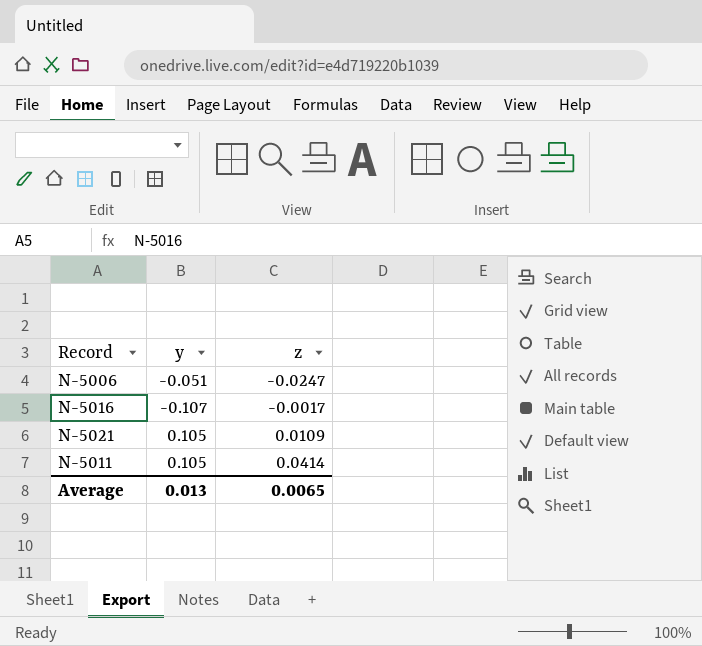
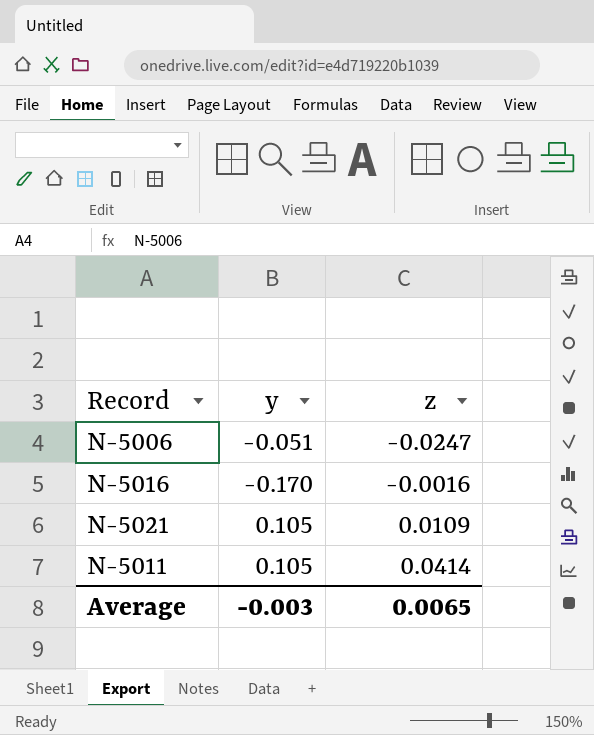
N-5016 | y: -0.107 -> -0.170
N-5016 | z: -0.0017 -> -0.0016
Average | y: 0.013 -> -0.003

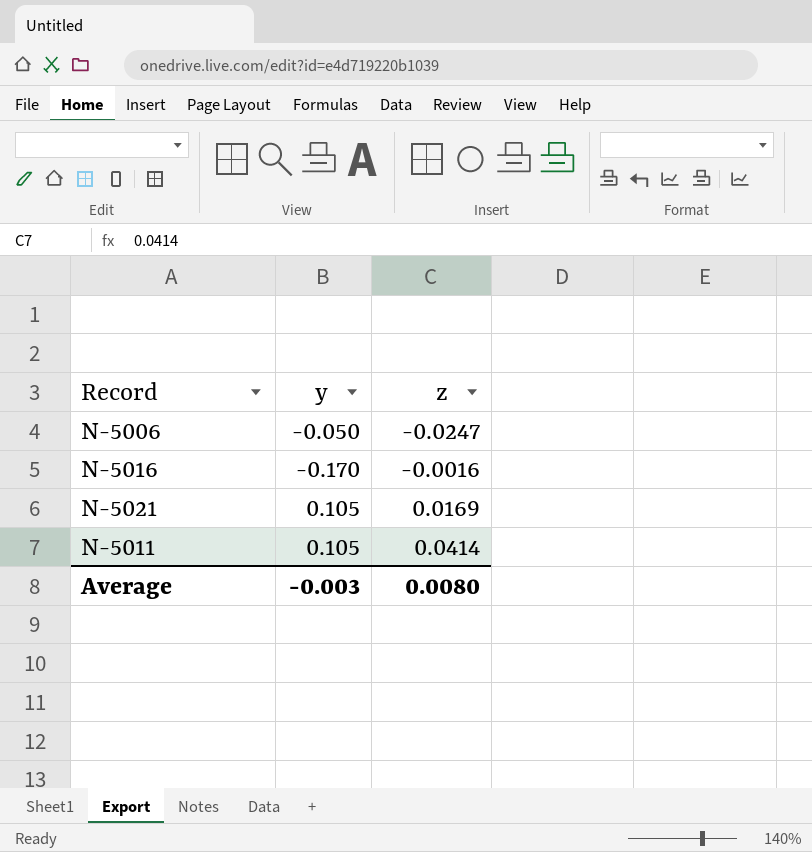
N-5006 | y: -0.051 -> -0.050
N-5021 | z: 0.0109 -> 0.0169
Average | z: 0.0065 -> 0.0080

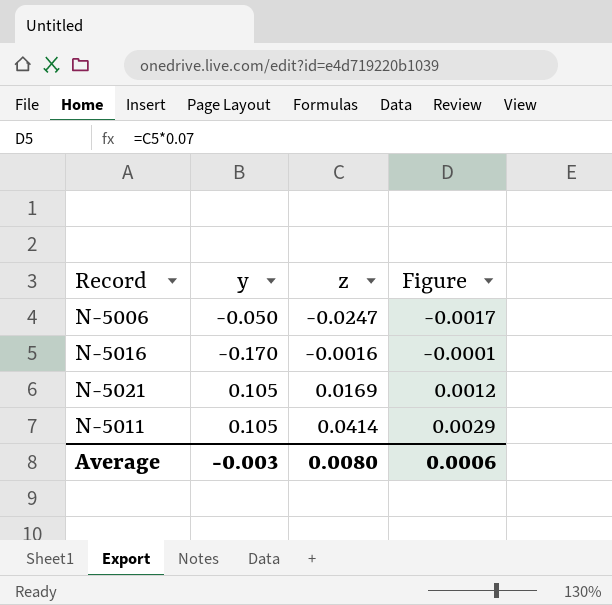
column Figure | formula: none -> [z] * 0.07

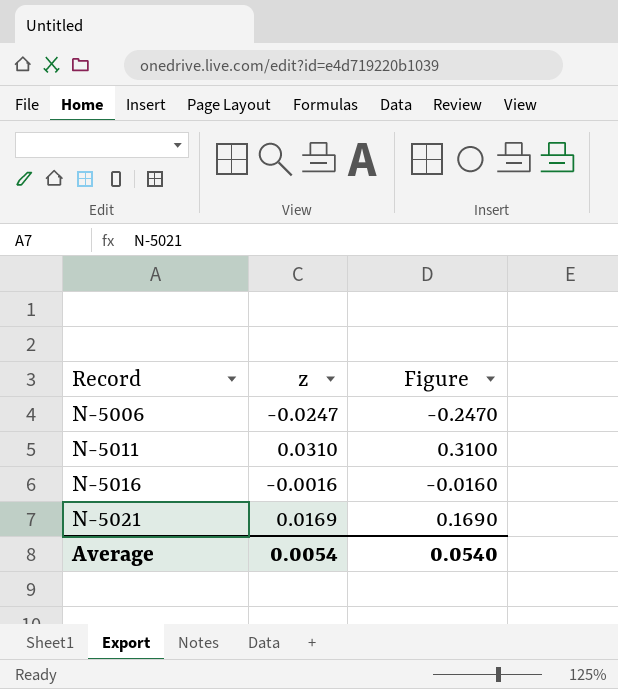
row order: z ascending -> Record ascending
column y | position: 2 -> none
column Figure | formula: [z] * 0.07 -> [z] * 10
N-5011 | z: 0.0414 -> 0.0310
Average | z: 0.0080 -> 0.0054
Average | Figure: 0.0006 -> 0.0540

